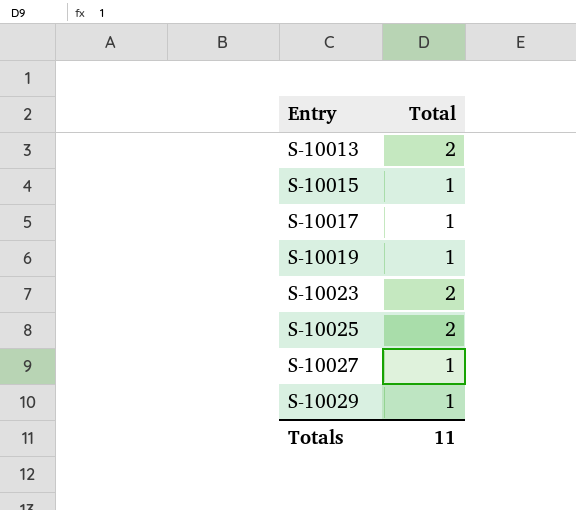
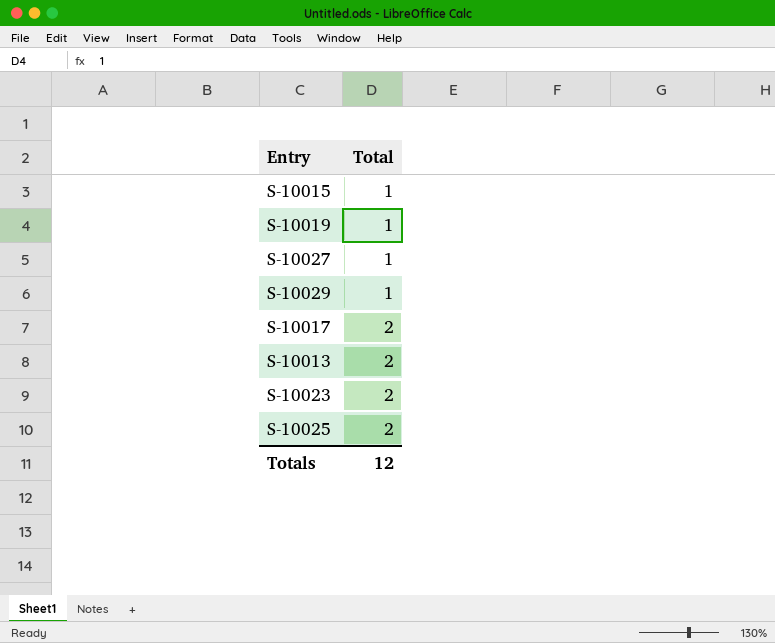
row order: Entry ascending -> Total ascending
S-10017 | Total: 1 -> 2
Totals | Total: 11 -> 12

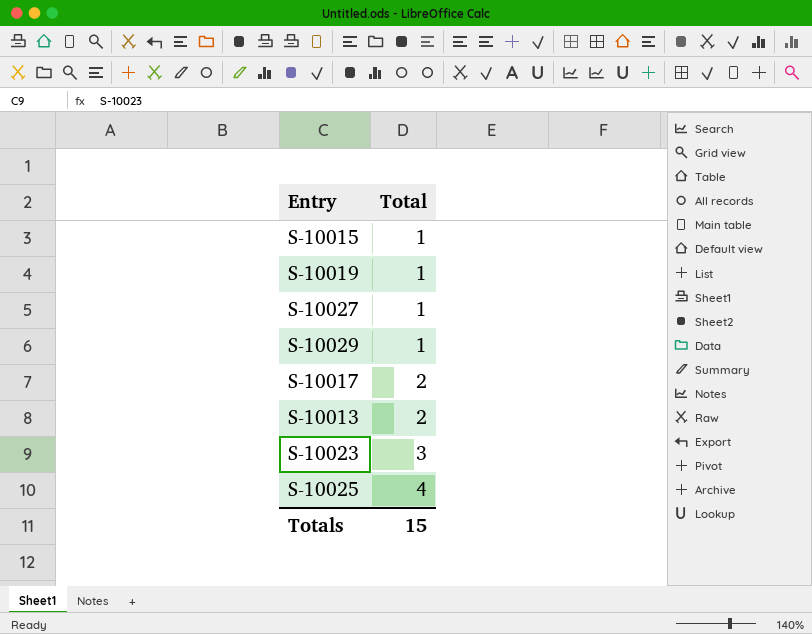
S-10023 | Total: 2 -> 3
S-10025 | Total: 2 -> 4
Totals | Total: 12 -> 15

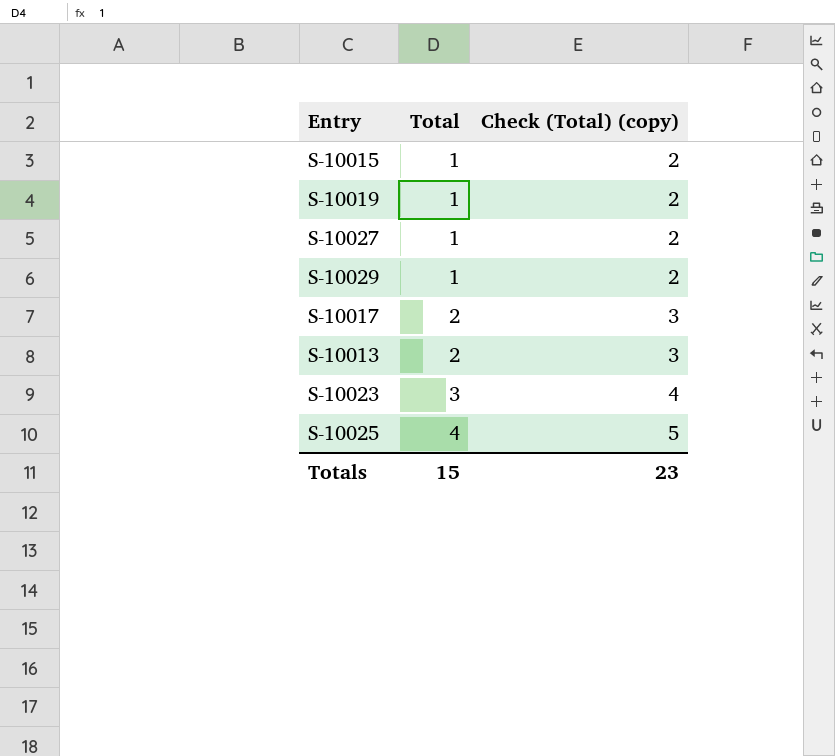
column Check (Total) (copy) | formula: none -> [Total] + 1

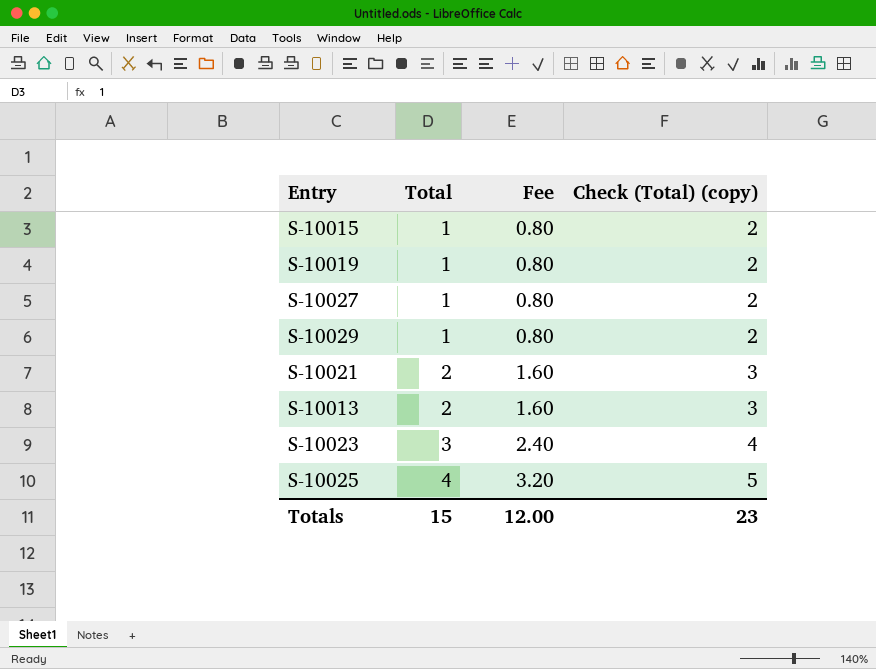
column Fee | formula: none -> [Total] * 0.8
row S-10017: 2 | 3 -> none
row S-10021: none -> 2 | 1.60 | 3

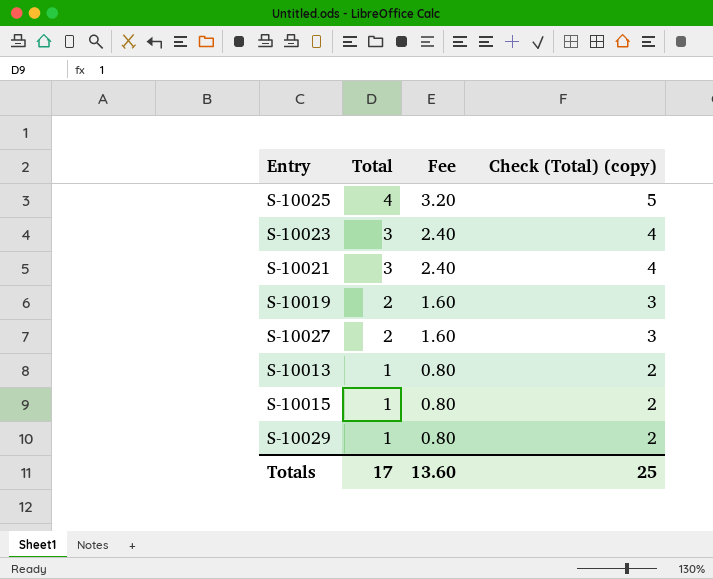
row order: Total ascending -> Total descending
S-10021 | Total: 2 -> 3
S-10021 | Fee: 1.60 -> 2.40
S-10021 | Check (Total) (copy): 3 -> 4
S-10019 | Total: 1 -> 2
S-10019 | Fee: 0.80 -> 1.60
S-10019 | Check (Total) (copy): 2 -> 3
S-10027 | Total: 1 -> 2
S-10027 | Fee: 0.80 -> 1.60
S-10027 | Check (Total) (copy): 2 -> 3
S-10013 | Total: 2 -> 1
S-10013 | Fee: 1.60 -> 0.80
S-10013 | Check (Total) (copy): 3 -> 2
Totals | Total: 15 -> 17
Totals | Fee: 12.00 -> 13.60
Totals | Check (Total) (copy): 23 -> 25

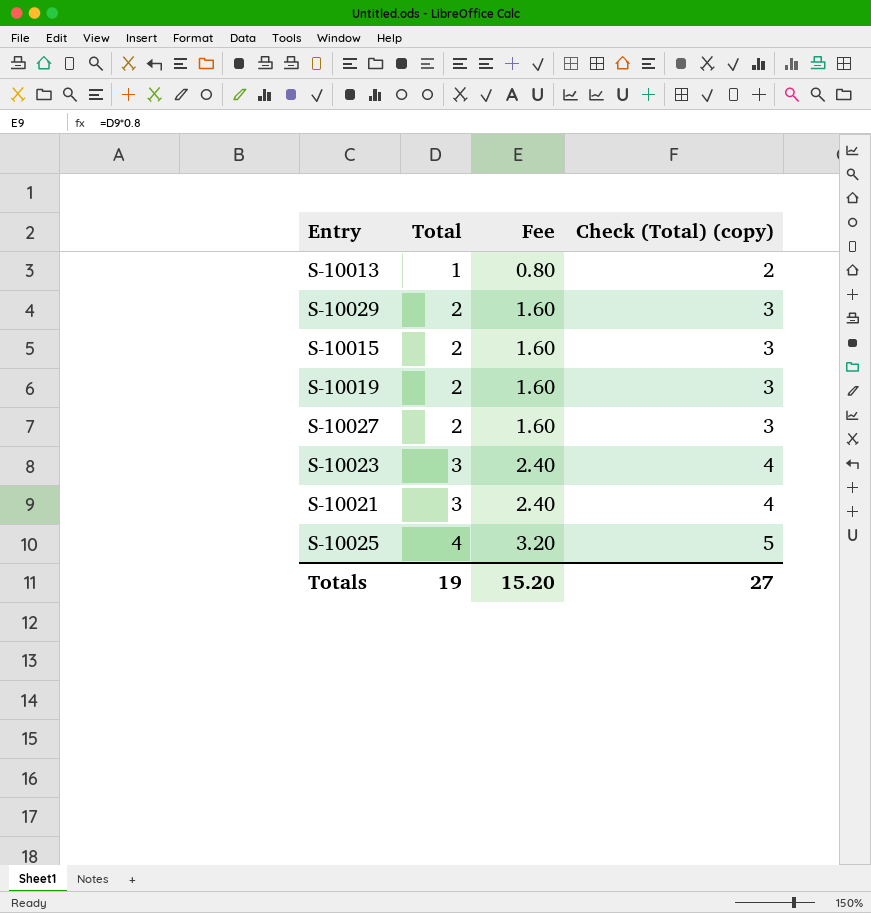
row order: Total descending -> Total ascending
S-10029 | Total: 1 -> 2
S-10029 | Fee: 0.80 -> 1.60
S-10029 | Check (Total) (copy): 2 -> 3
S-10015 | Total: 1 -> 2
S-10015 | Fee: 0.80 -> 1.60
S-10015 | Check (Total) (copy): 2 -> 3
Totals | Total: 17 -> 19
Totals | Fee: 13.60 -> 15.20
Totals | Check (Total) (copy): 25 -> 27

